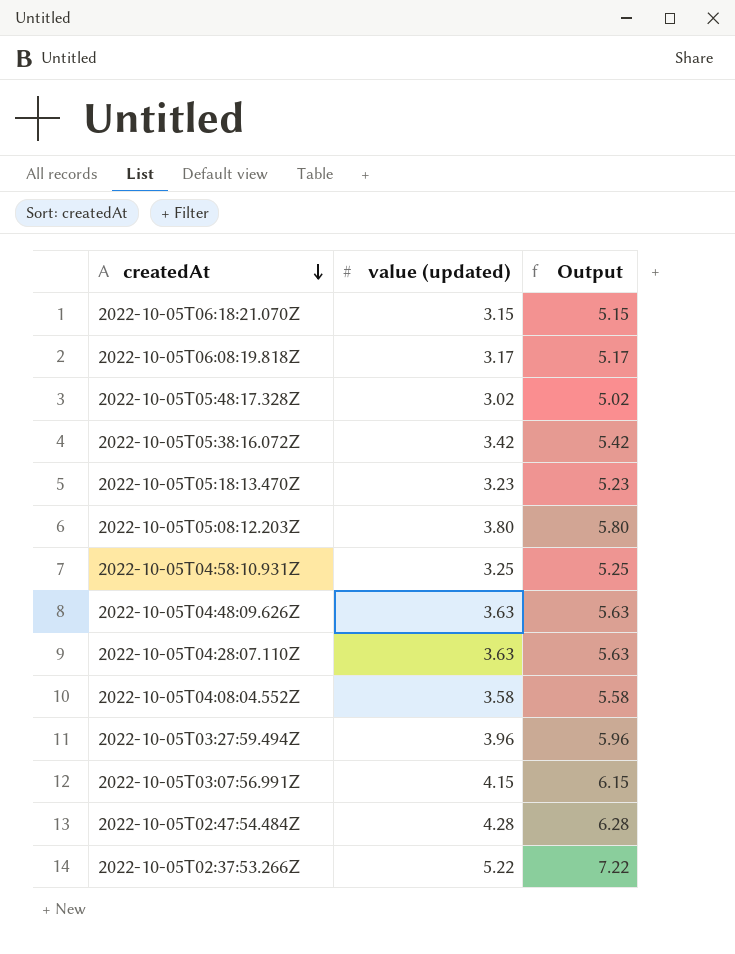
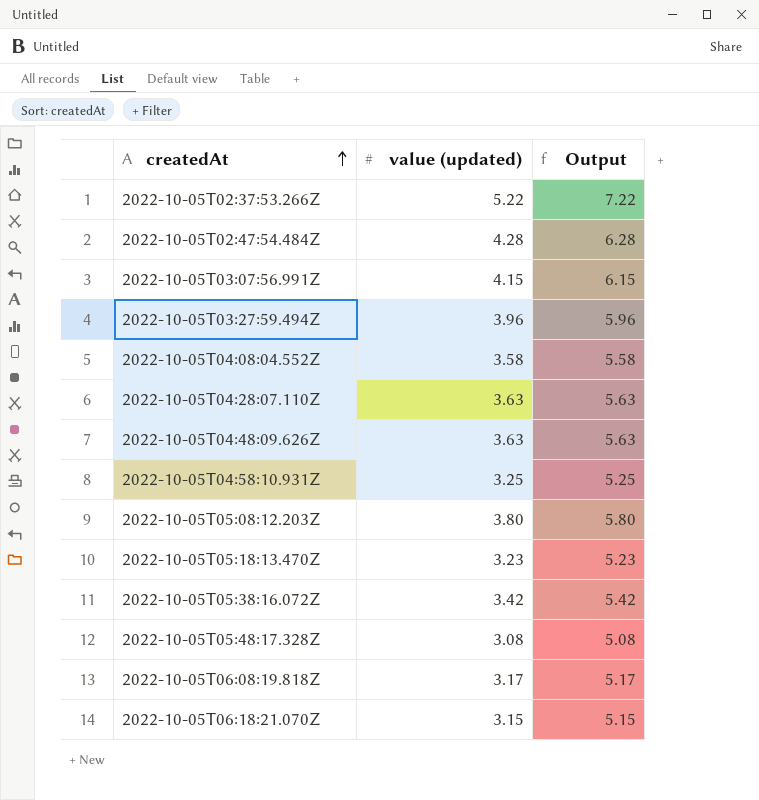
row order: createdAt descending -> createdAt ascending
2022-10-05T05:48:17.328Z | value (updated): 3.02 -> 3.08
2022-10-05T05:48:17.328Z | Output: 5.02 -> 5.08

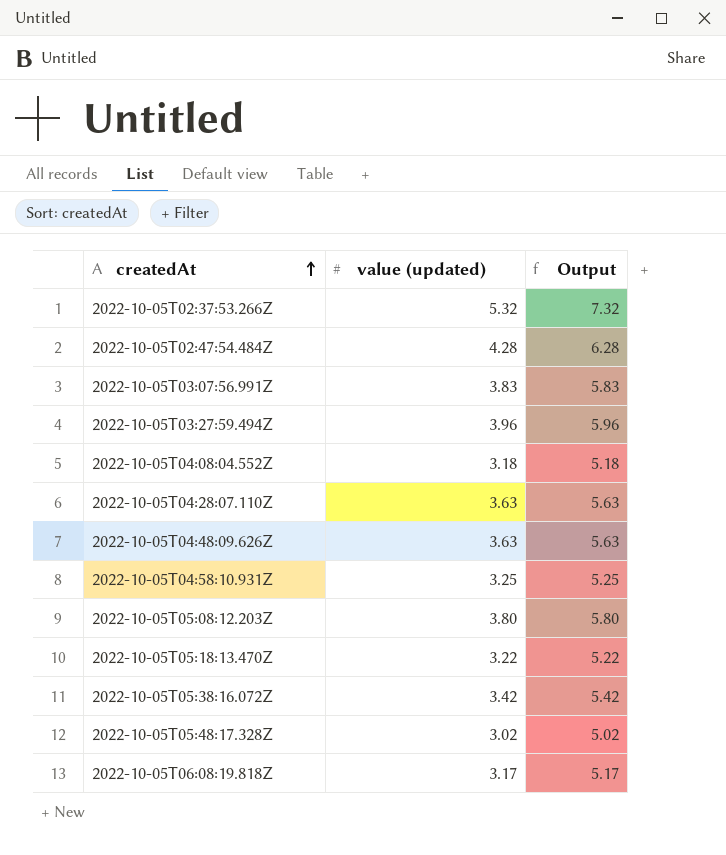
row 2022-10-05T06:18:21.070Z: 3.15 | 5.15 -> none
2022-10-05T02:37:53.266Z | value (updated): 5.22 -> 5.32
2022-10-05T02:37:53.266Z | Output: 7.22 -> 7.32
2022-10-05T03:07:56.991Z | value (updated): 4.15 -> 3.83
2022-10-05T03:07:56.991Z | Output: 6.15 -> 5.83
2022-10-05T04:08:04.552Z | value (updated): 3.58 -> 3.18
2022-10-05T04:08:04.552Z | Output: 5.58 -> 5.18
2022-10-05T05:18:13.470Z | value (updated): 3.23 -> 3.22
2022-10-05T05:18:13.470Z | Output: 5.23 -> 5.22
2022-10-05T05:48:17.328Z | value (updated): 3.08 -> 3.02
2022-10-05T05:48:17.328Z | Output: 5.08 -> 5.02

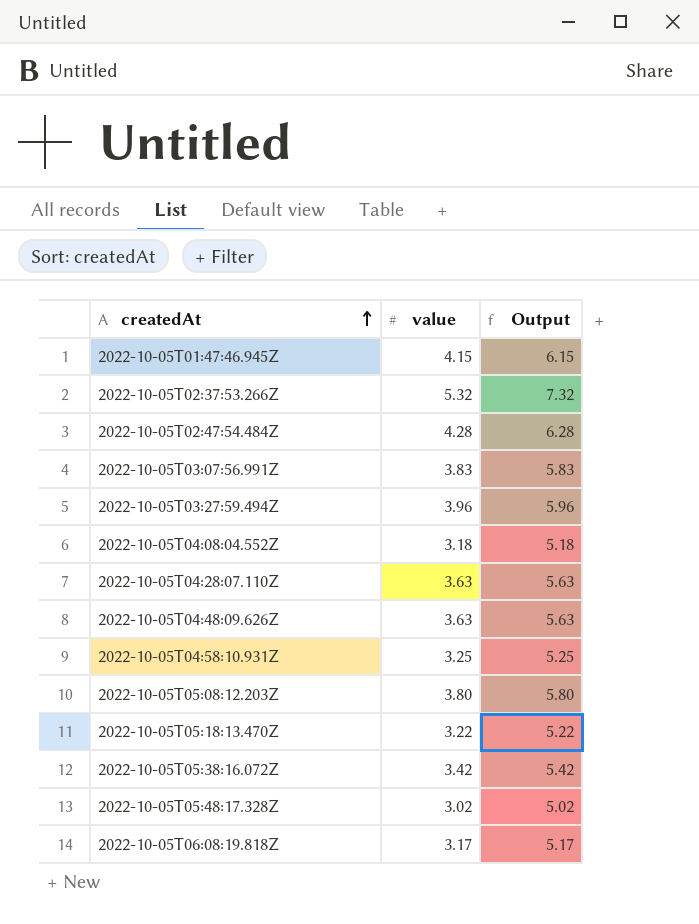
column name: value (updated) -> value
row 2022-10-05T01:47:46.945Z: none -> 4.15 | 6.15

